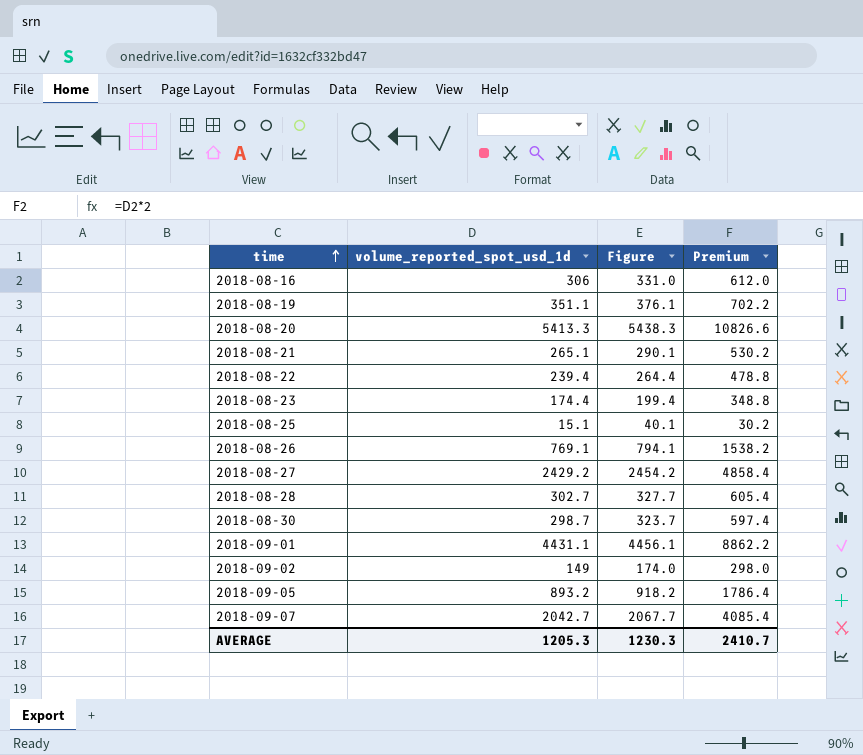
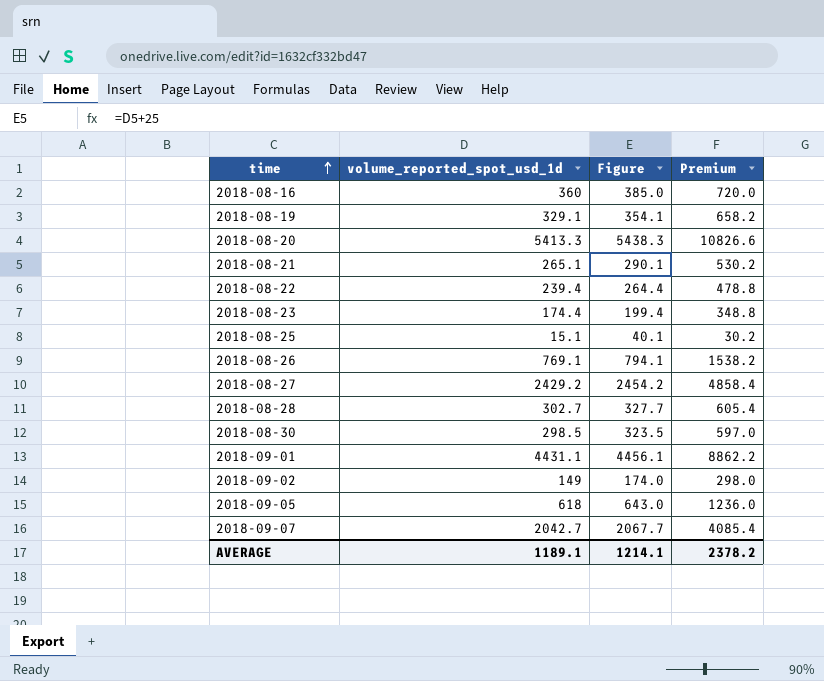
2018-08-16 | volume_reported_spot_usd_1d: 306 -> 360
2018-08-16 | Figure: 331.0 -> 385.0
2018-08-16 | Premium: 612.0 -> 720.0
2018-08-19 | volume_reported_spot_usd_1d: 351.1 -> 329.1
2018-08-19 | Figure: 376.1 -> 354.1
2018-08-19 | Premium: 702.2 -> 658.2
2018-08-30 | volume_reported_spot_usd_1d: 298.7 -> 298.5
2018-08-30 | Figure: 323.7 -> 323.5
2018-08-30 | Premium: 597.4 -> 597.0
2018-09-05 | volume_reported_spot_usd_1d: 893.2 -> 618
2018-09-05 | Figure: 918.2 -> 643.0
2018-09-05 | Premium: 1786.4 -> 1236.0
AVERAGE | volume_reported_spot_usd_1d: 1205.3 -> 1189.1
AVERAGE | Figure: 1230.3 -> 1214.1
AVERAGE | Premium: 2410.7 -> 2378.2

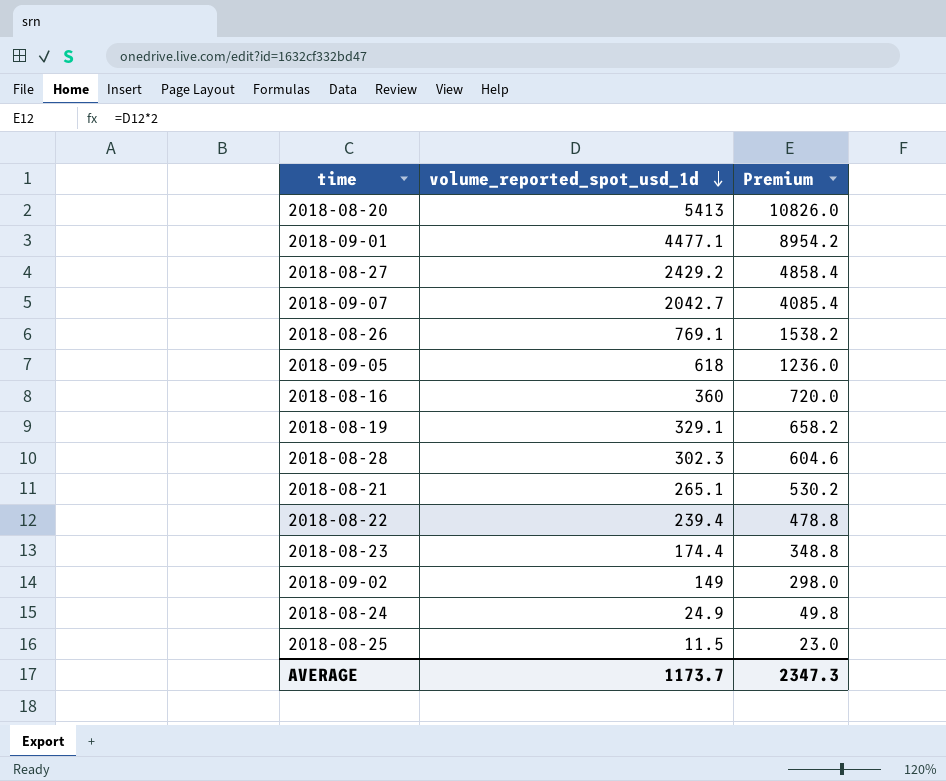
row order: time ascending -> volume_reported_spot_usd_1d descending
column Figure | formula: [volume_reported_spot_usd_1d] + 25 -> none
row 2018-08-30: 298.5 | 323.5 | 597.0 -> none
2018-08-20 | volume_reported_spot_usd_1d: 5413.3 -> 5413
2018-08-20 | Premium: 10826.6 -> 10826.0
2018-09-01 | volume_reported_spot_usd_1d: 4431.1 -> 4477.1
2018-09-01 | Premium: 8862.2 -> 8954.2
2018-08-28 | volume_reported_spot_usd_1d: 302.7 -> 302.3
2018-08-28 | Premium: 605.4 -> 604.6
row 2018-08-24: none -> 24.9 | 49.8
2018-08-25 | volume_reported_spot_usd_1d: 15.1 -> 11.5
2018-08-25 | Premium: 30.2 -> 23.0
AVERAGE | volume_reported_spot_usd_1d: 1189.1 -> 1173.7
AVERAGE | Premium: 2378.2 -> 2347.3

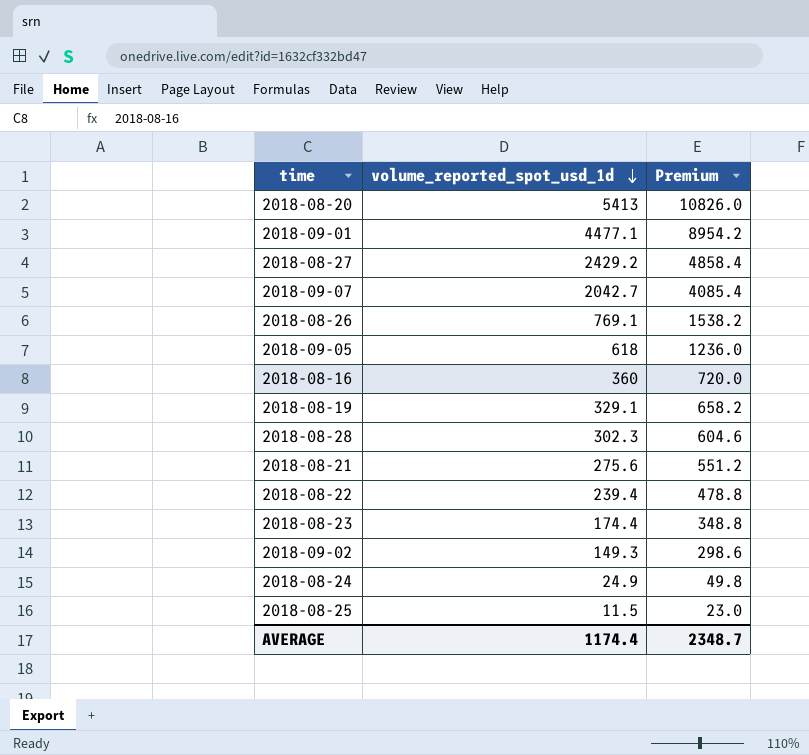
2018-08-21 | volume_reported_spot_usd_1d: 265.1 -> 275.6
2018-08-21 | Premium: 530.2 -> 551.2
2018-09-02 | volume_reported_spot_usd_1d: 149 -> 149.3
2018-09-02 | Premium: 298.0 -> 298.6
AVERAGE | volume_reported_spot_usd_1d: 1173.7 -> 1174.4
AVERAGE | Premium: 2347.3 -> 2348.7

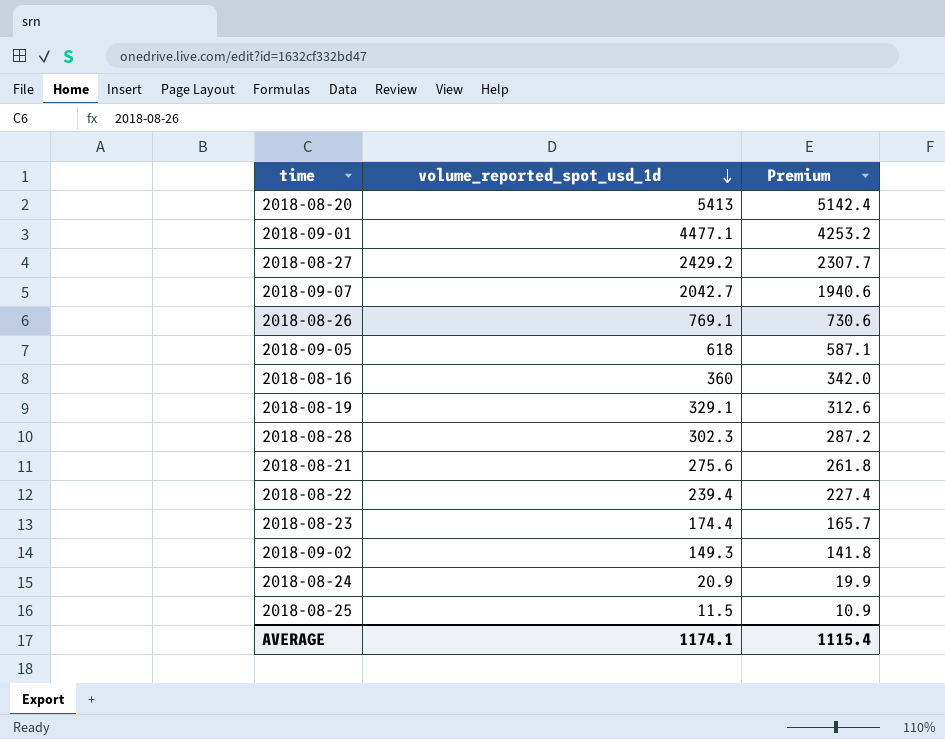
column Premium | formula: [volume_reported_spot_usd_1d] * 2 -> [volume_reported_spot_usd_1d] * 0.95
2018-08-24 | volume_reported_spot_usd_1d: 24.9 -> 20.9
AVERAGE | volume_reported_spot_usd_1d: 1174.4 -> 1174.1
AVERAGE | Premium: 2348.7 -> 1115.4

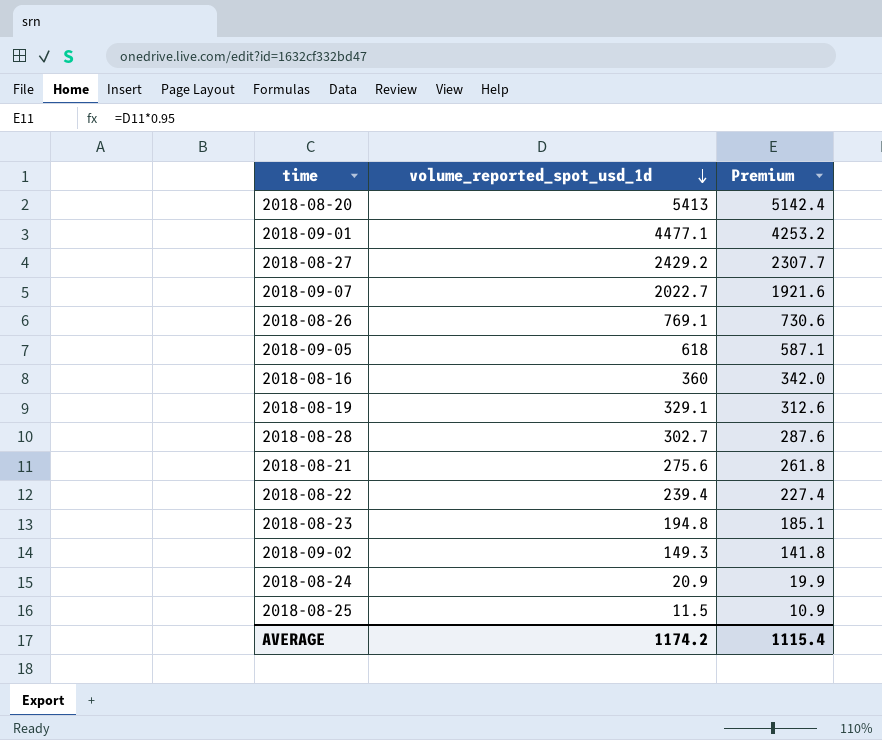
2018-09-07 | volume_reported_spot_usd_1d: 2042.7 -> 2022.7
2018-09-07 | Premium: 1940.6 -> 1921.6
2018-08-28 | volume_reported_spot_usd_1d: 302.3 -> 302.7
2018-08-28 | Premium: 287.2 -> 287.6
2018-08-23 | volume_reported_spot_usd_1d: 174.4 -> 194.8
2018-08-23 | Premium: 165.7 -> 185.1
AVERAGE | volume_reported_spot_usd_1d: 1174.1 -> 1174.2

